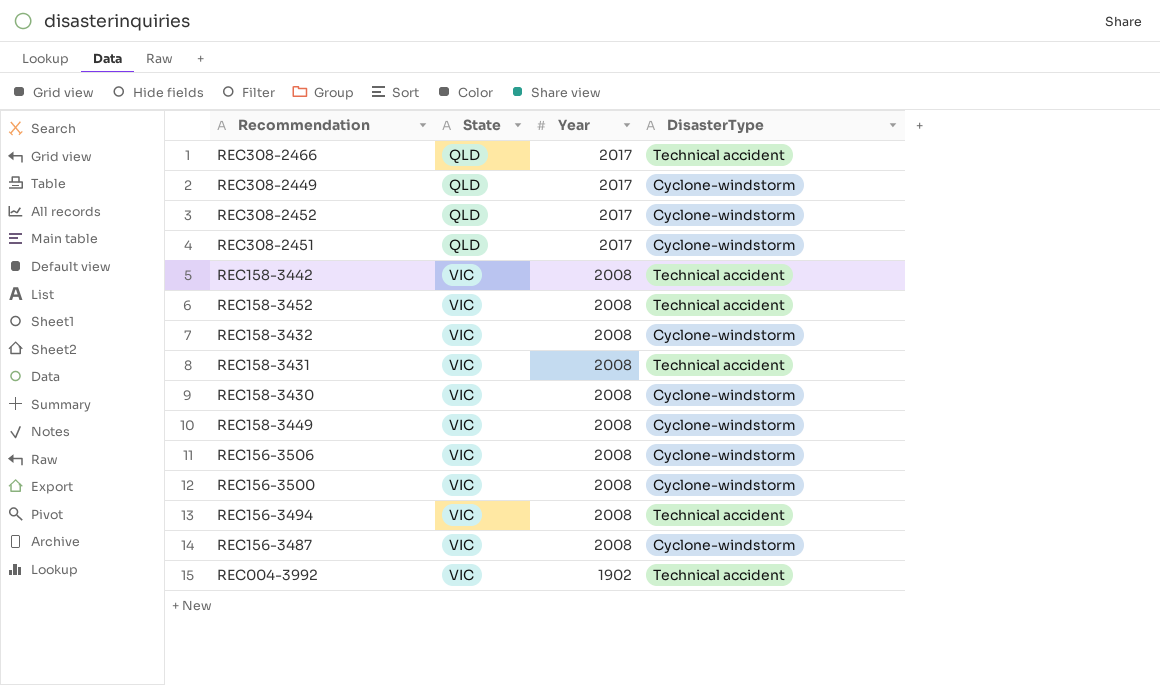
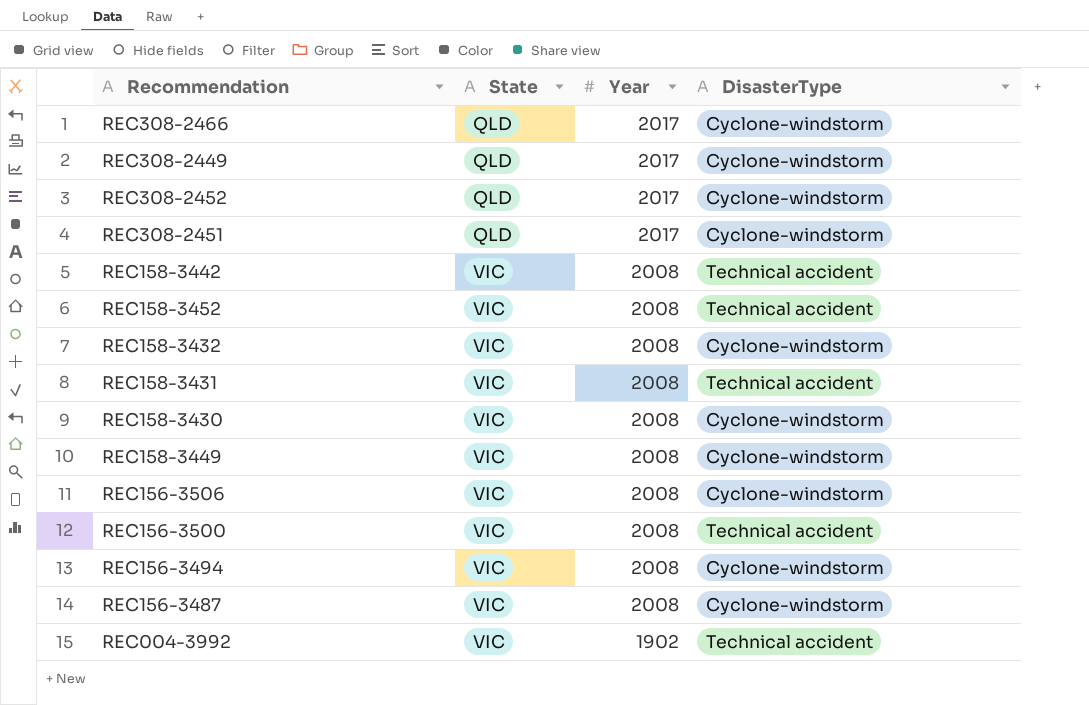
REC308-2466 | DisasterType: Technical accident -> Cyclone-windstorm
REC156-3500 | DisasterType: Cyclone-windstorm -> Technical accident
REC156-3494 | DisasterType: Technical accident -> Cyclone-windstorm

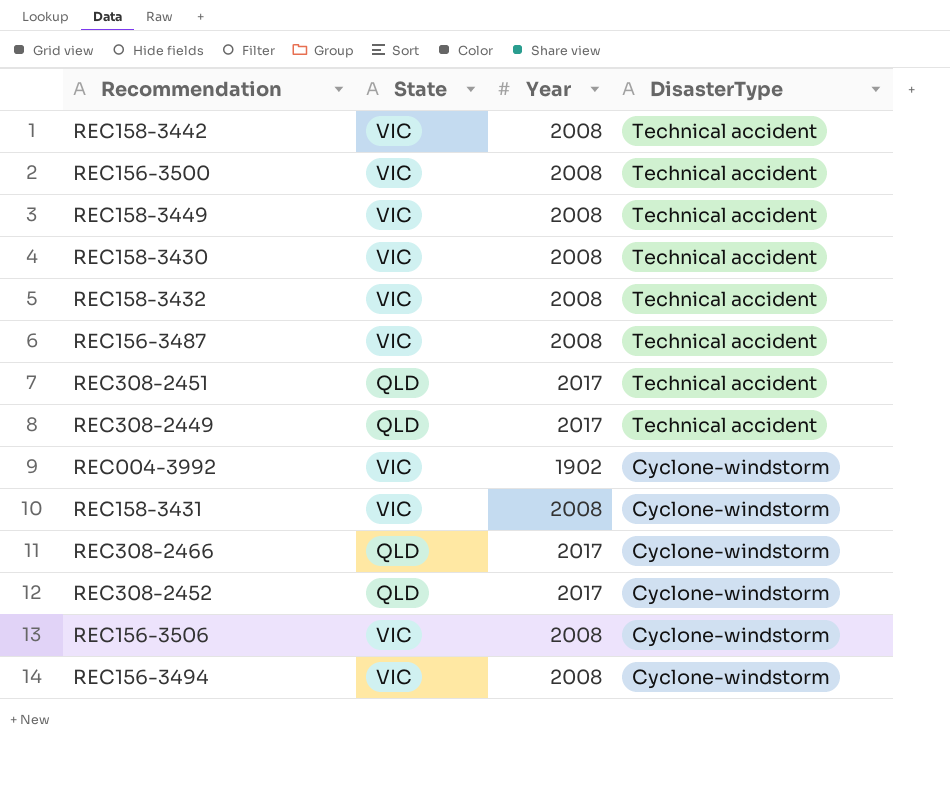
row order: State ascending -> DisasterType descending
row REC158-3452: VIC | 2008 | Technical accident -> none
REC158-3449 | DisasterType: Cyclone-windstorm -> Technical accident
REC158-3430 | DisasterType: Cyclone-windstorm -> Technical accident
REC158-3432 | DisasterType: Cyclone-windstorm -> Technical accident
REC156-3487 | DisasterType: Cyclone-windstorm -> Technical accident
REC308-2451 | DisasterType: Cyclone-windstorm -> Technical accident
REC308-2449 | DisasterType: Cyclone-windstorm -> Technical accident
REC004-3992 | DisasterType: Technical accident -> Cyclone-windstorm
REC158-3431 | DisasterType: Technical accident -> Cyclone-windstorm

